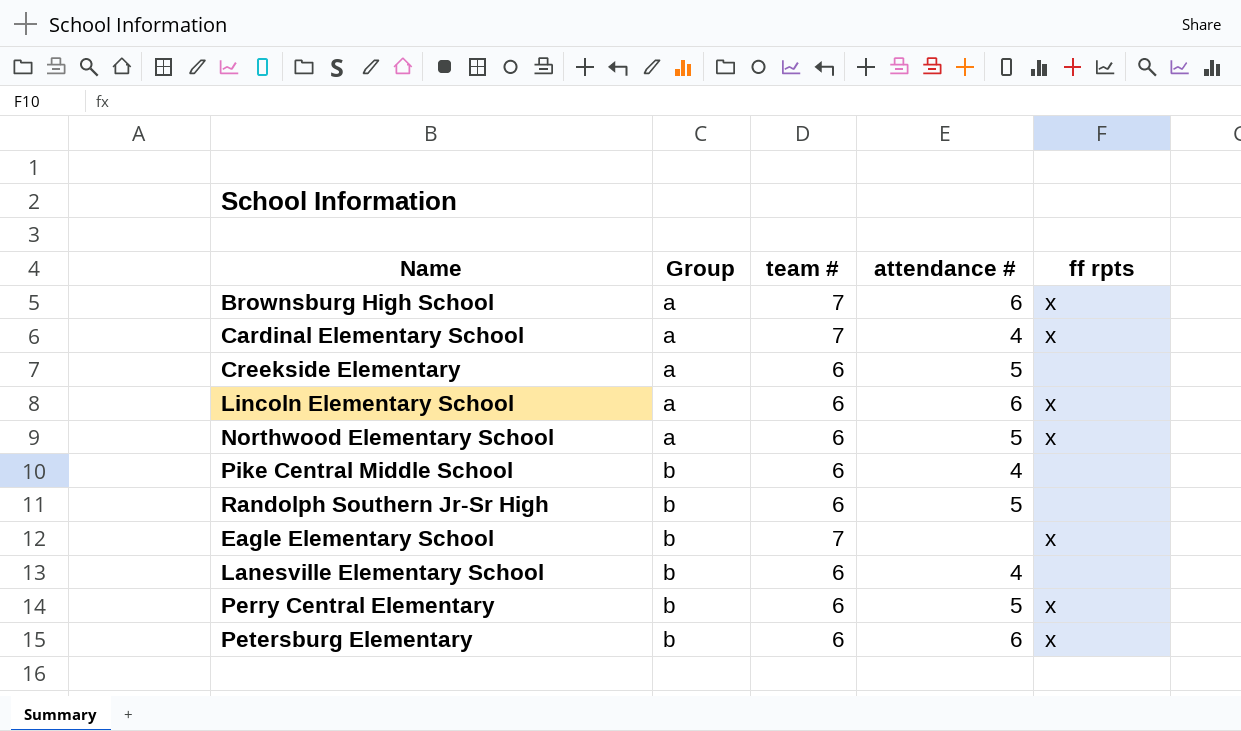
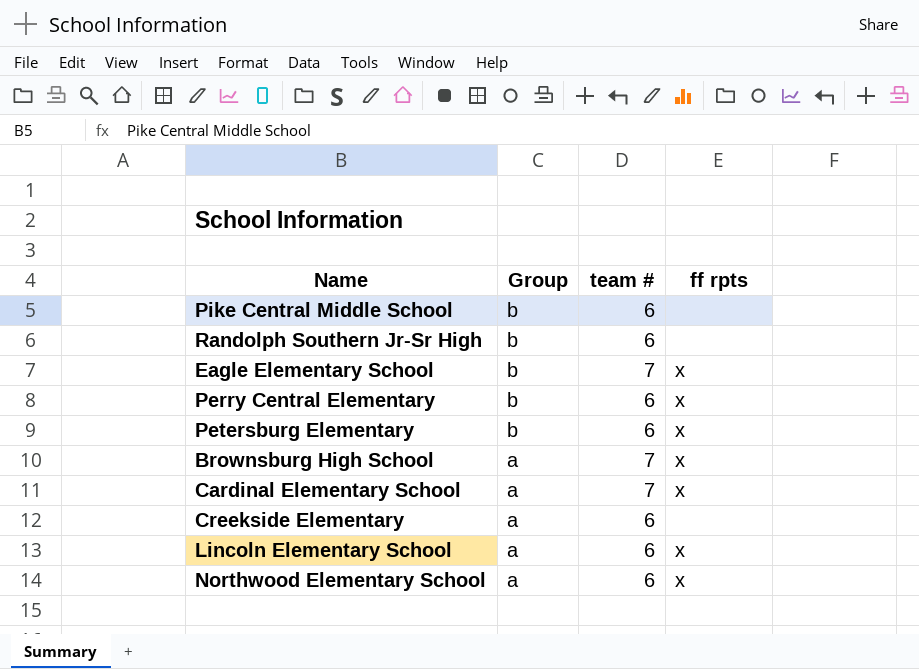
row order: Group ascending -> Group descending
column attendance # | position: 4 -> none
row Lanesville Elementary School: b | 6 | 4 | none -> none

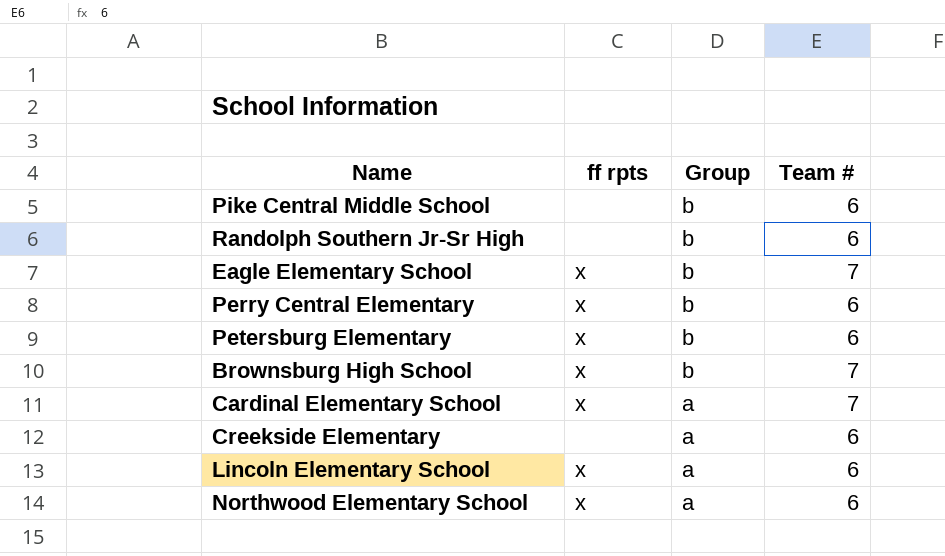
column ff rpts | position: 4 -> 2
column name: team # -> Team #
Brownsburg High School | Group: a -> b

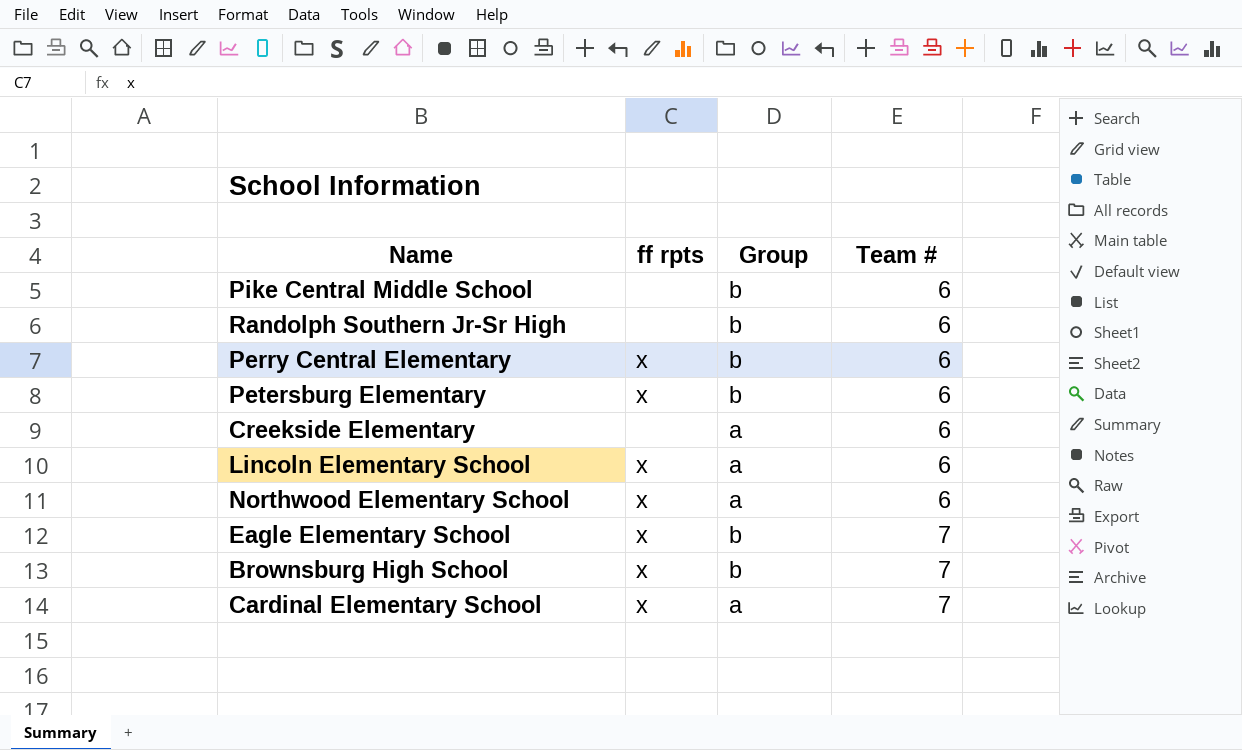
row order: Group descending -> Team # ascending

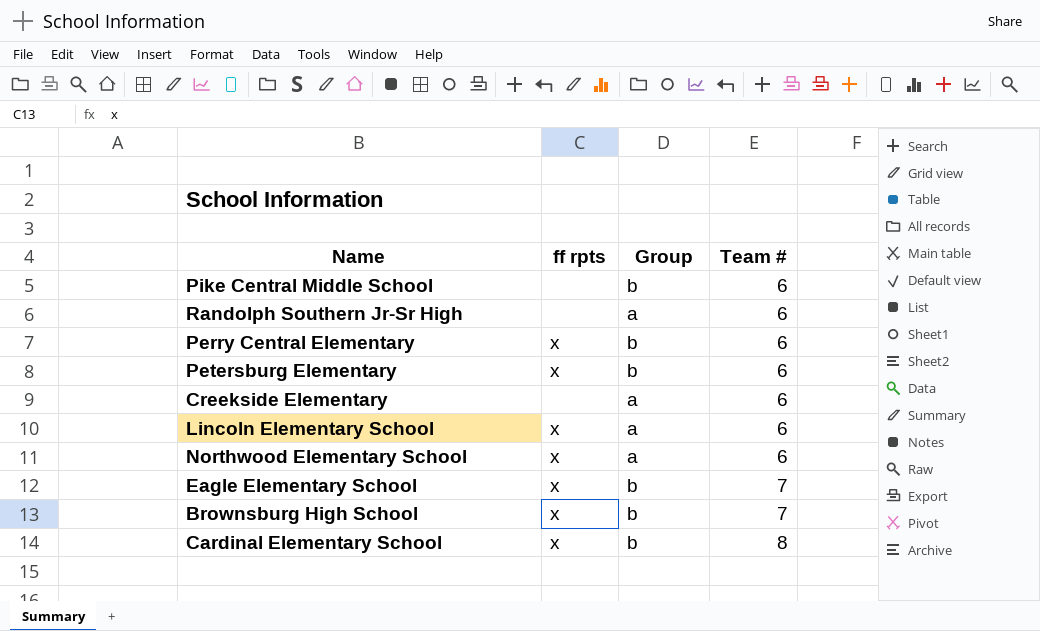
Randolph Southern Jr-Sr High | Group: b -> a
Cardinal Elementary School | Group: a -> b
Cardinal Elementary School | Team #: 7 -> 8

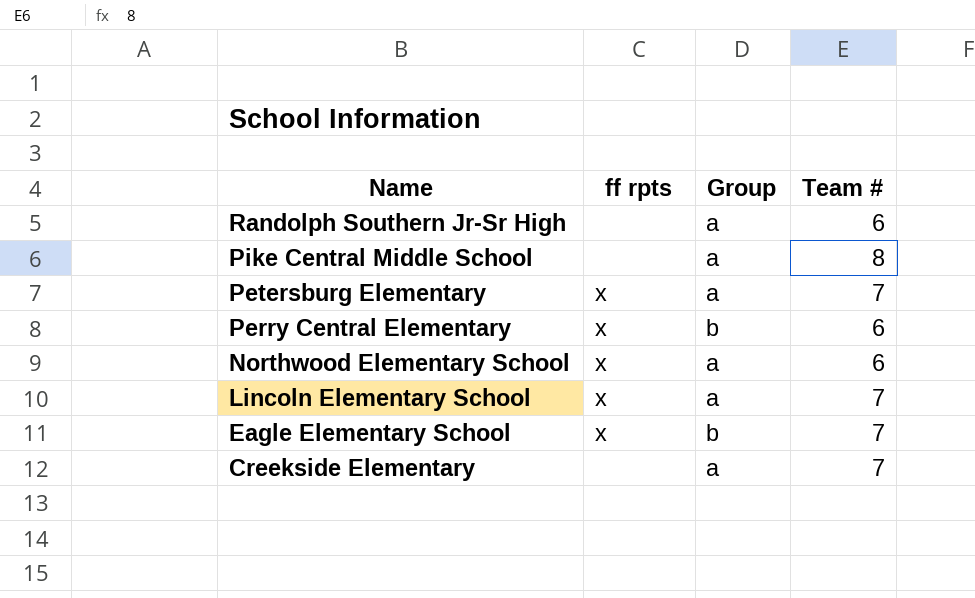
row order: Team # ascending -> Name descending
row Brownsburg High School: x | b | 7 -> none
row Cardinal Elementary School: x | b | 8 -> none
Pike Central Middle School | Group: b -> a
Pike Central Middle School | Team #: 6 -> 8
Petersburg Elementary | Group: b -> a
Petersburg Elementary | Team #: 6 -> 7
Lincoln Elementary School | Team #: 6 -> 7
Creekside Elementary | Team #: 6 -> 7

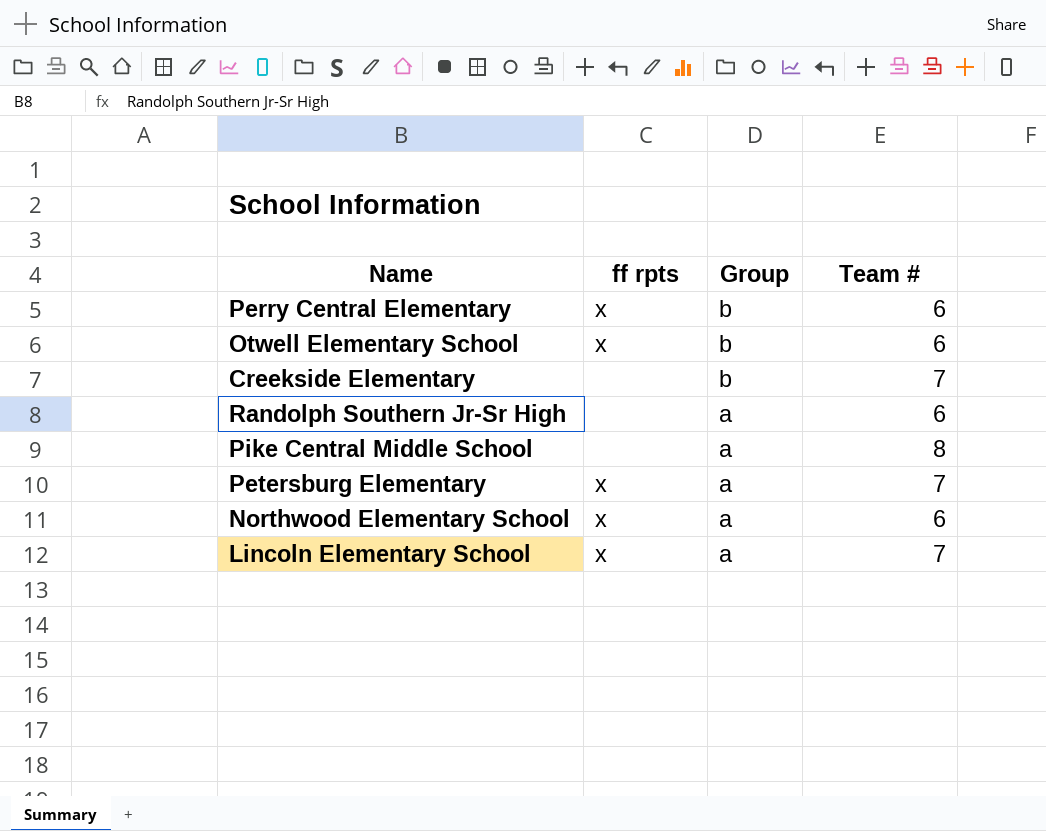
row order: Name descending -> Group descending
row Eagle Elementary School: x | b | 7 -> none
row Otwell Elementary School: none -> x | b | 6
Creekside Elementary | Group: a -> b

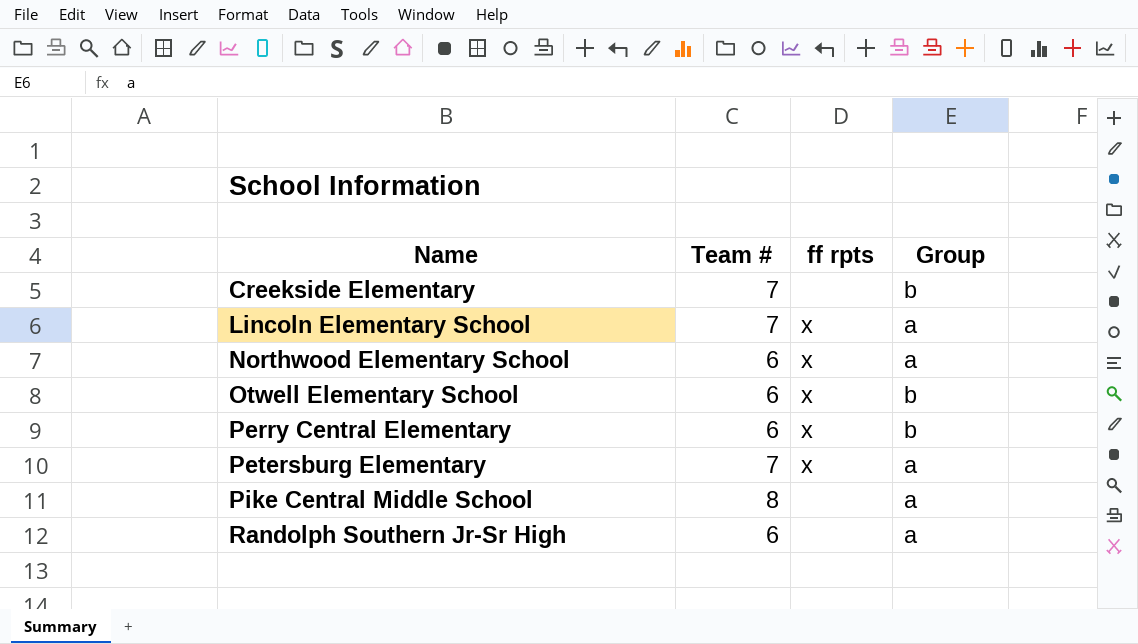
row order: Group descending -> Name ascending
column Team # | position: 4 -> 2

